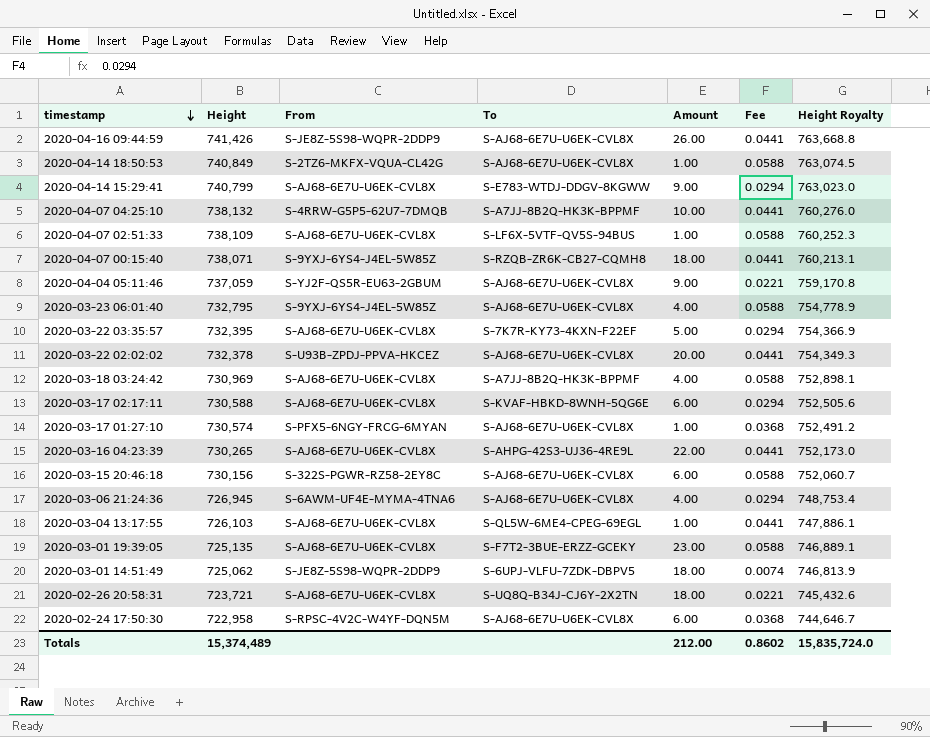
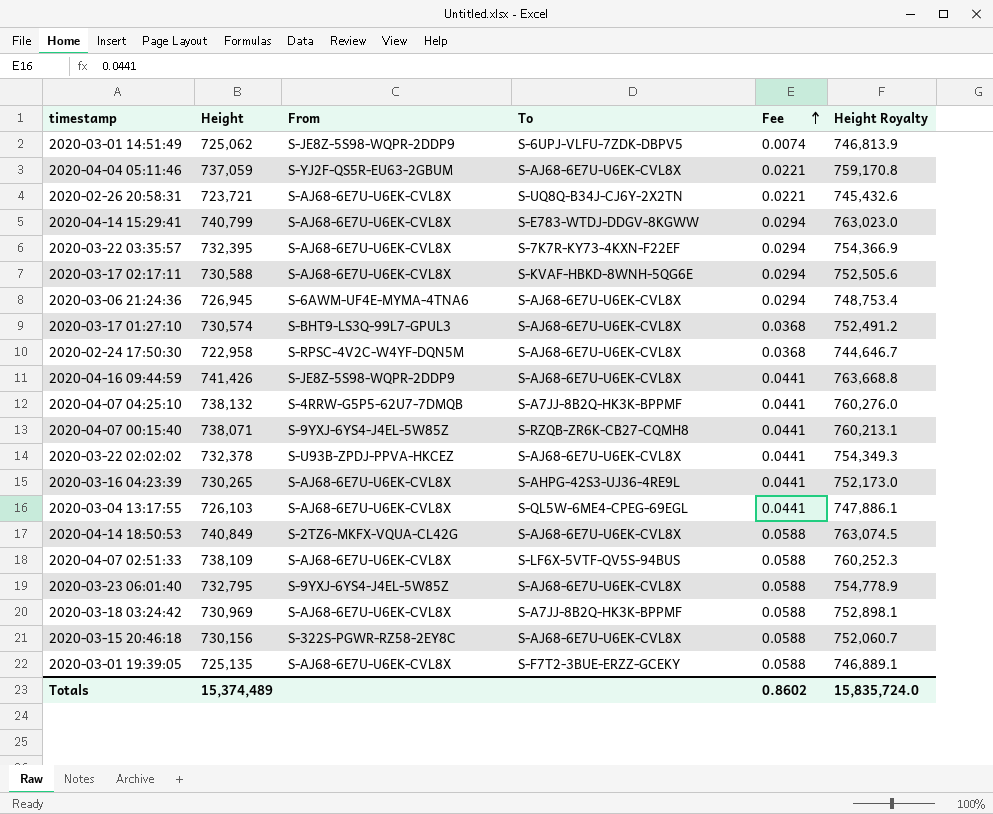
row order: timestamp descending -> Fee ascending
column Amount | position: 5 -> none
2020-03-17 01:27:10 | From: S-PFX5-6NGY-FRCG-6MYAN -> S-BHT9-LS3Q-99L7-GPUL3

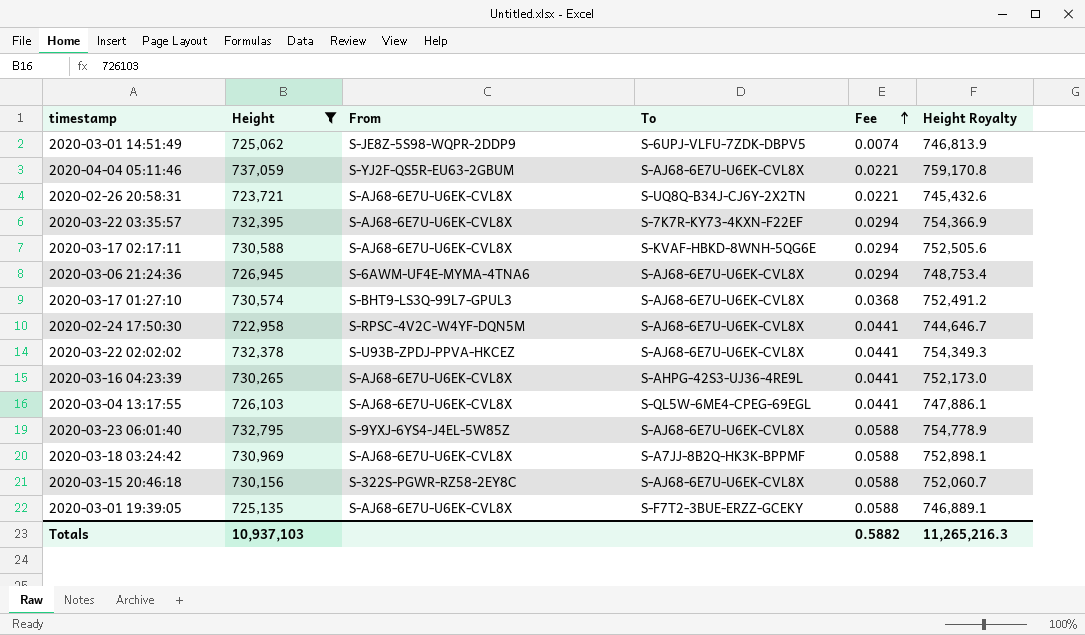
filter: none -> Height <= 737,059
2020-02-24 17:50:30 | Fee: 0.0368 -> 0.0441
Totals | Height: 15,374,489 -> 10,937,103
Totals | Fee: 0.8602 -> 0.5882
Totals | Height Royalty: 15,835,724.0 -> 11,265,216.3

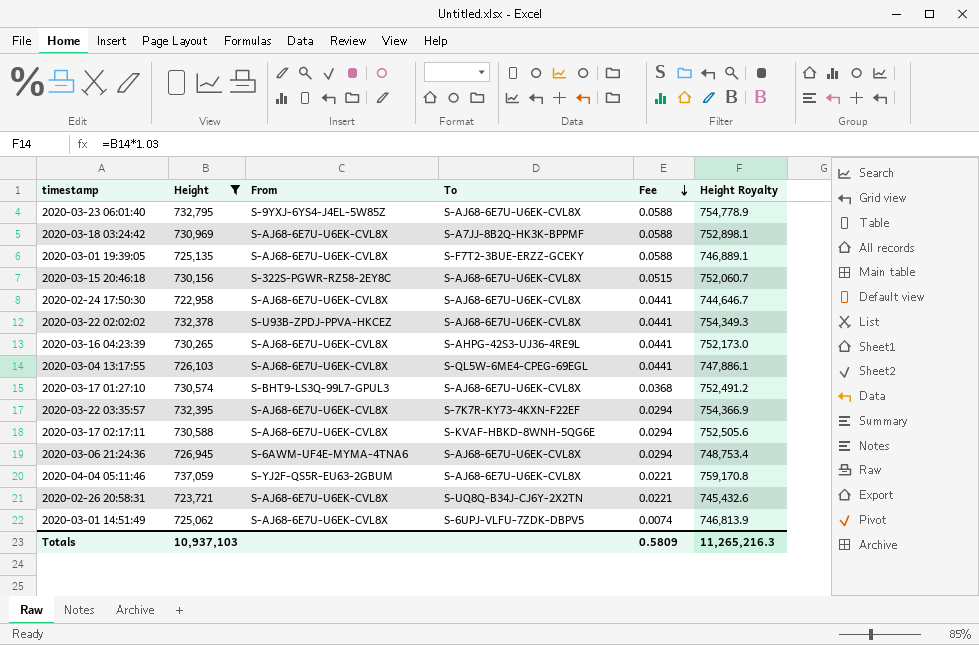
row order: Fee ascending -> Fee descending
2020-03-15 20:46:18 | Fee: 0.0588 -> 0.0515
2020-02-24 17:50:30 | From: S-RPSC-4V2C-W4YF-DQN5M -> S-AJ68-6E7U-U6EK-CVL8X
2020-03-01 14:51:49 | From: S-JE8Z-5S98-WQPR-2DDP9 -> S-AJ68-6E7U-U6EK-CVL8X
Totals | Fee: 0.5882 -> 0.5809

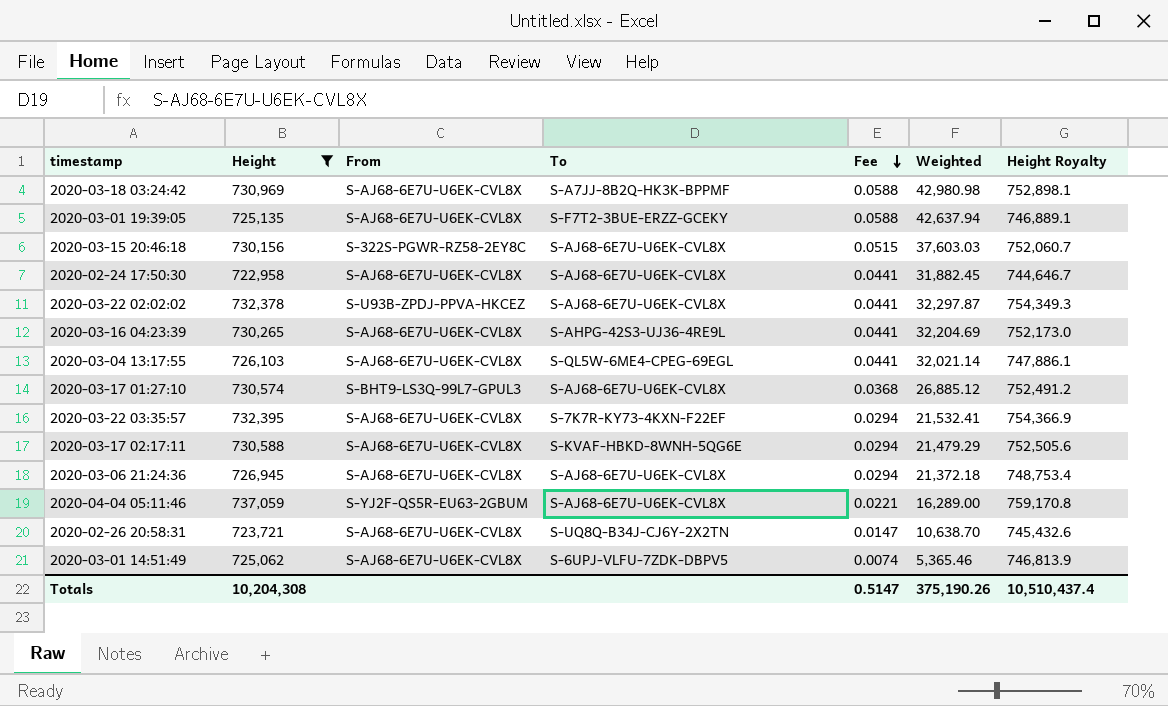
column Weighted | formula: none -> [Height] * [Fee]
row 2020-03-23 06:01:40: 732,795 | S-9YXJ-6YS4-J4EL-5W85Z | S-AJ68-6E7U-U6EK-CVL8X | 0.0588 | 754,778.9 -> none
2020-03-06 21:24:36 | From: S-6AWM-UF4E-MYMA-4TNA6 -> S-AJ68-6E7U-U6EK-CVL8X
2020-02-26 20:58:31 | Fee: 0.0221 -> 0.0147
Totals | Height: 10,937,103 -> 10,204,308
Totals | Fee: 0.5809 -> 0.5147
Totals | Height Royalty: 11,265,216.3 -> 10,510,437.4

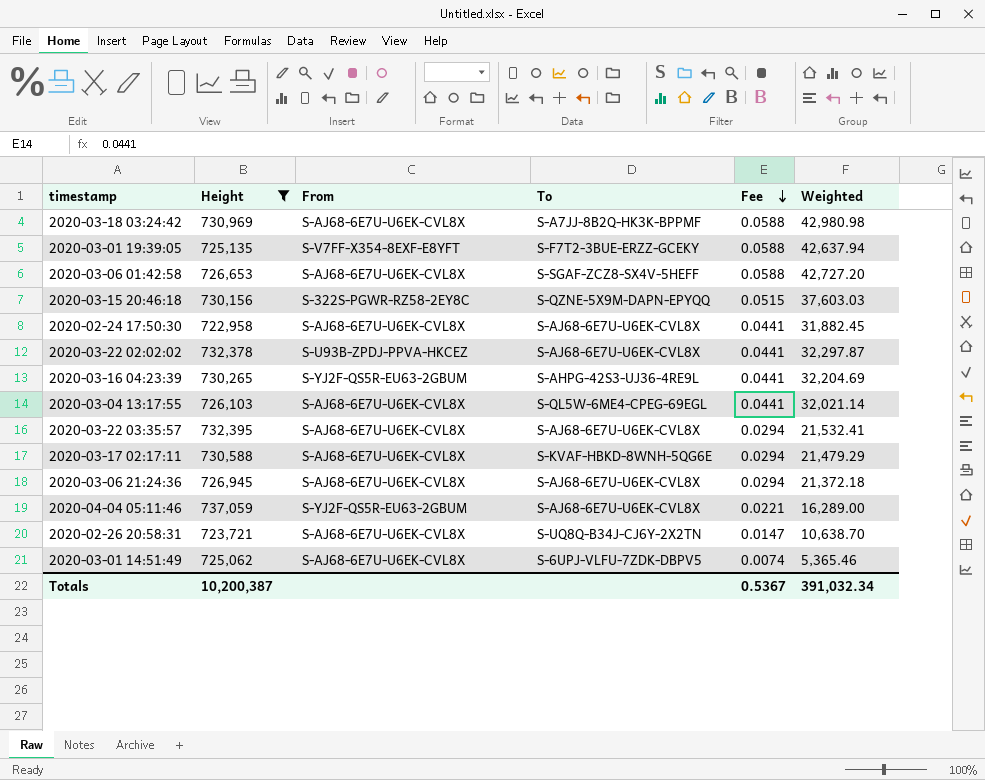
column Height Royalty | formula: [Height] * 1.03 -> none
row 2020-03-17 01:27:10: 730,574 | S-BHT9-LS3Q-99L7-GPUL3 | S-AJ68-6E7U-U6EK-CVL8X | 0.0368 | 26,885.12 | 752,491.2 -> none
2020-03-01 19:39:05 | From: S-AJ68-6E7U-U6EK-CVL8X -> S-V7FF-X354-8EXF-E8YFT
row 2020-03-06 01:42:58: none -> 726,653 | S-AJ68-6E7U-U6EK-CVL8X | S-SGAF-ZCZ8-SX4V-5HEFF | 0.0588 | 42,727.20
2020-03-15 20:46:18 | To: S-AJ68-6E7U-U6EK-CVL8X -> S-QZNE-5X9M-DAPN-EPYQQ
2020-03-16 04:23:39 | From: S-AJ68-6E7U-U6EK-CVL8X -> S-YJ2F-QS5R-EU63-2GBUM
2020-03-22 03:35:57 | To: S-7K7R-KY73-4KXN-F22EF -> S-AJ68-6E7U-U6EK-CVL8X
Totals | Height: 10,204,308 -> 10,200,387
Totals | Fee: 0.5147 -> 0.5367
Totals | Weighted: 375,190.26 -> 391,032.34

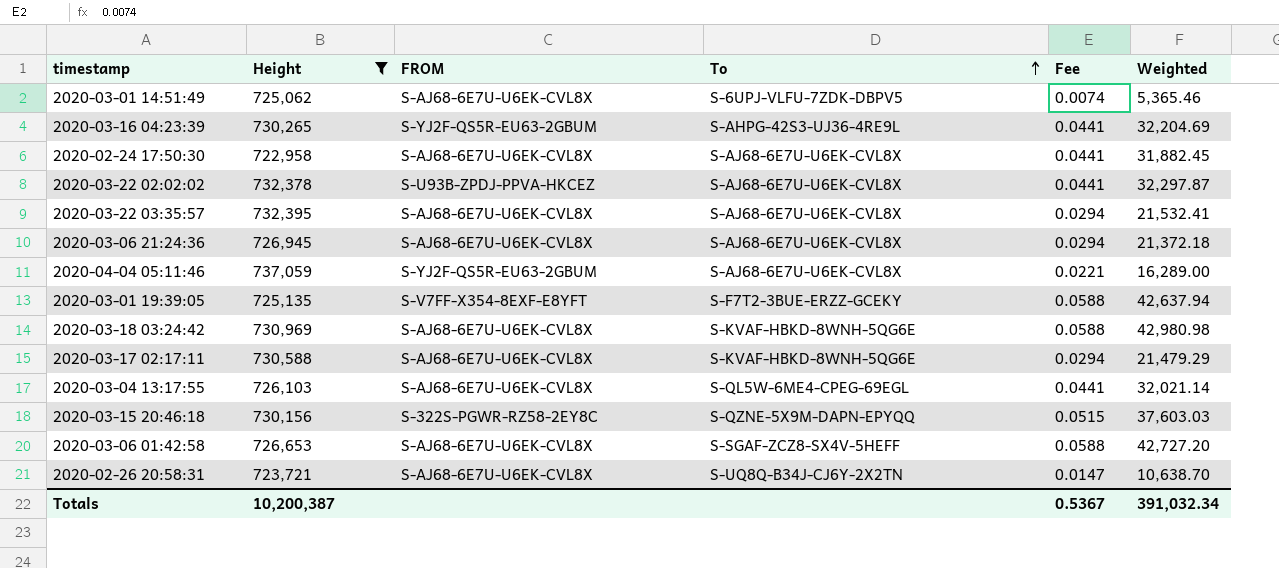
row order: Fee descending -> To ascending
column name: From -> FROM
2020-03-18 03:24:42 | To: S-A7JJ-8B2Q-HK3K-BPPMF -> S-KVAF-HBKD-8WNH-5QG6E

